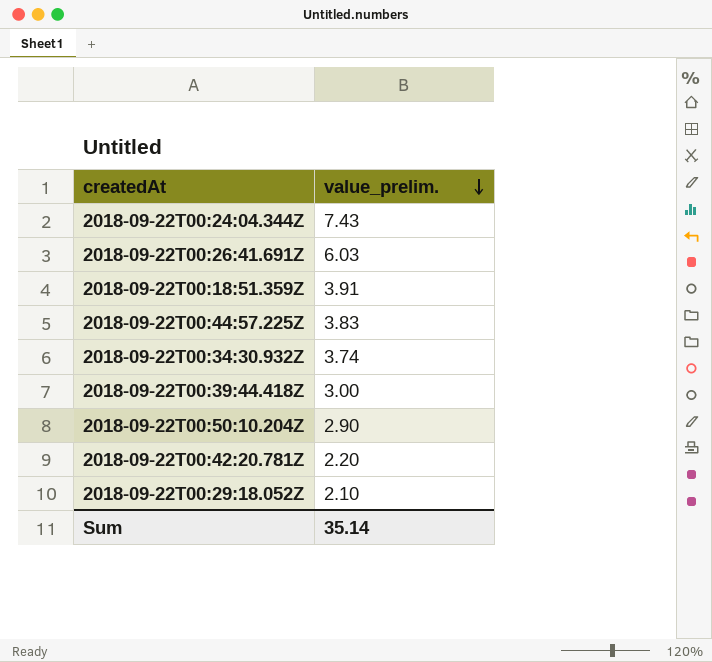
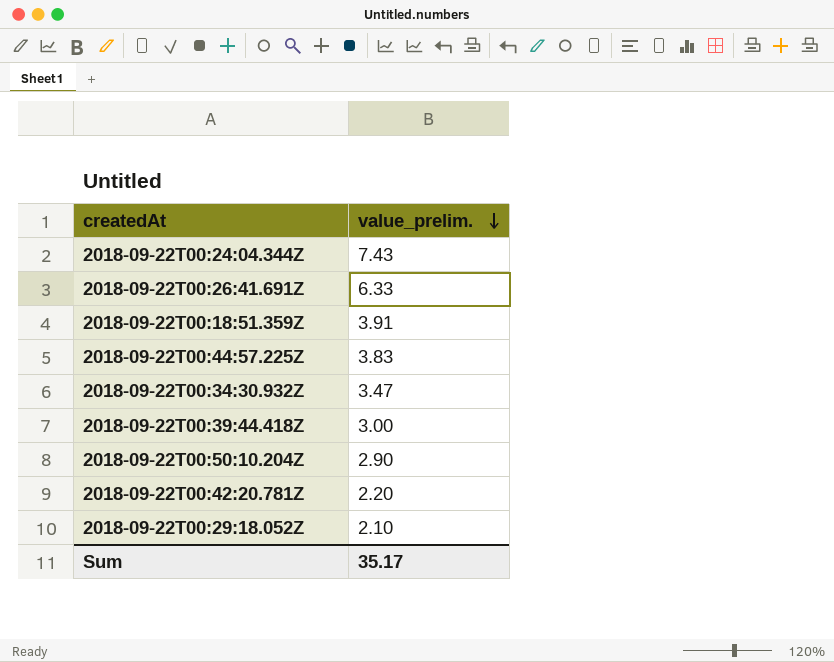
2018-09-22T00:26:41.691Z | value_prelim.: 6.03 -> 6.33
2018-09-22T00:34:30.932Z | value_prelim.: 3.74 -> 3.47
Sum | value_prelim.: 35.14 -> 35.17

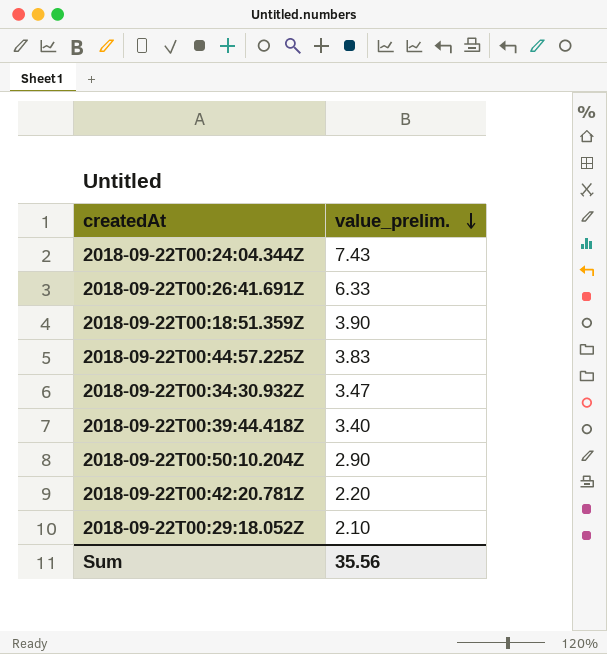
2018-09-22T00:18:51.359Z | value_prelim.: 3.91 -> 3.90
2018-09-22T00:39:44.418Z | value_prelim.: 3.00 -> 3.40
Sum | value_prelim.: 35.17 -> 35.56

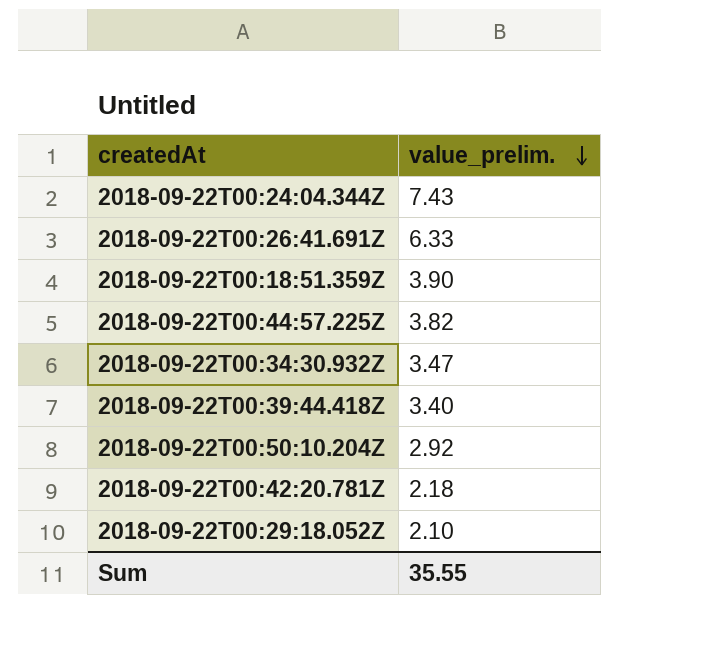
2018-09-22T00:44:57.225Z | value_prelim.: 3.83 -> 3.82
2018-09-22T00:50:10.204Z | value_prelim.: 2.90 -> 2.92
2018-09-22T00:42:20.781Z | value_prelim.: 2.20 -> 2.18
Sum | value_prelim.: 35.56 -> 35.55

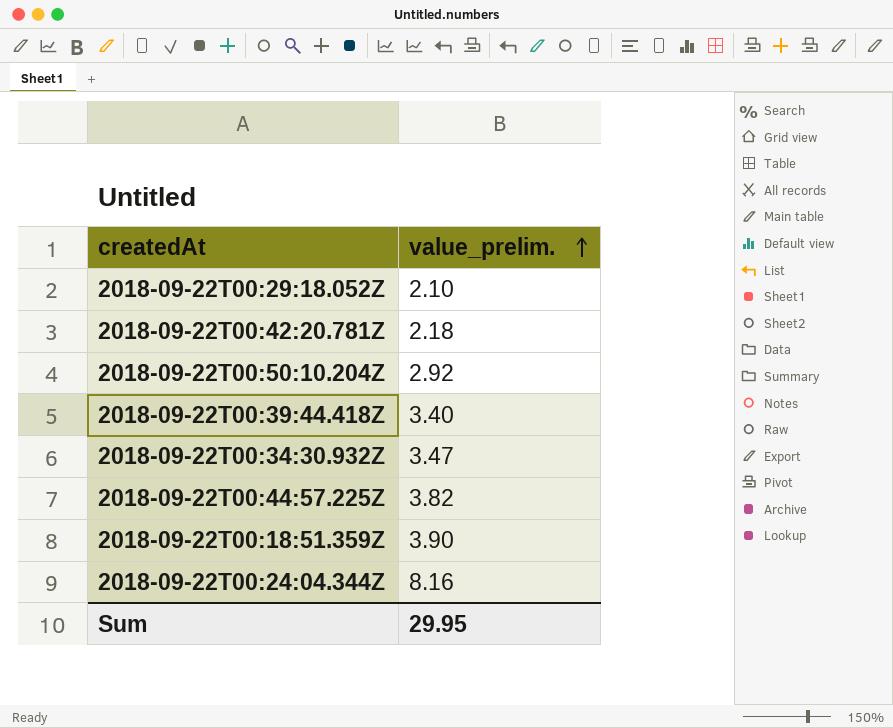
row order: value_prelim. descending -> value_prelim. ascending
row 2018-09-22T00:26:41.691Z: 6.33 -> none
2018-09-22T00:24:04.344Z | value_prelim.: 7.43 -> 8.16
Sum | value_prelim.: 35.55 -> 29.95

